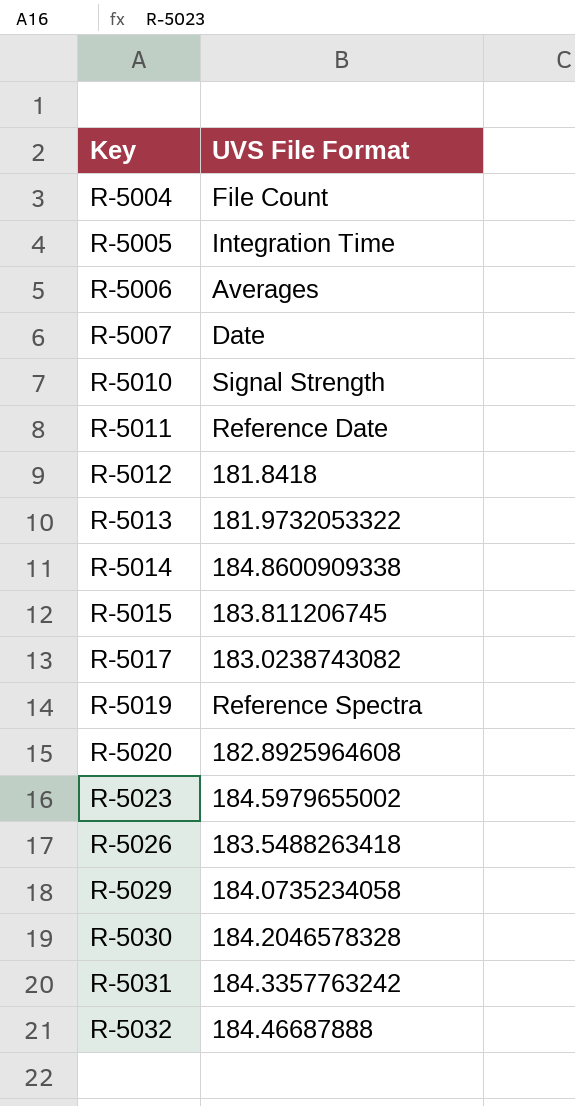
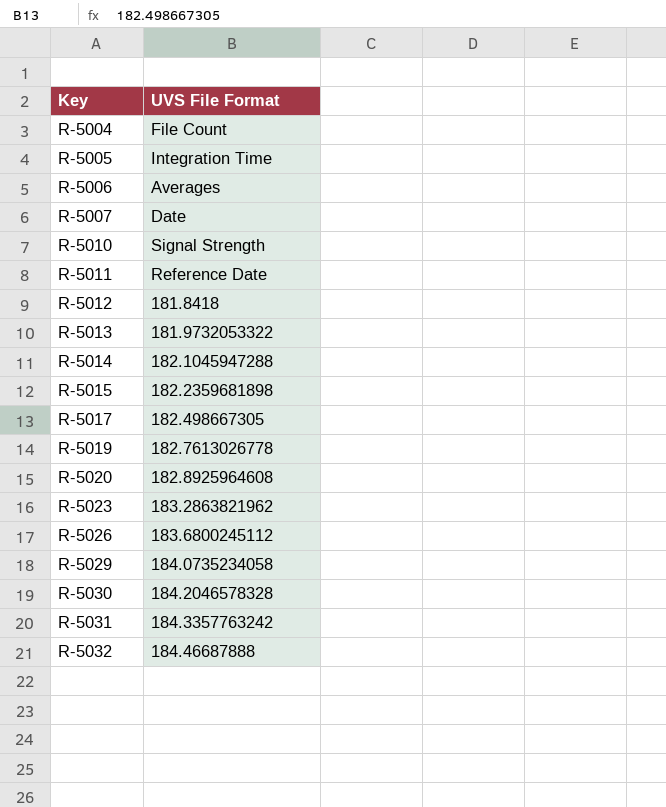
R-5014 | UVS File Format: 184.8600909338 -> 182.1045947288
R-5015 | UVS File Format: 183.811206745 -> 182.2359681898
R-5017 | UVS File Format: 183.0238743082 -> 182.498667305
R-5019 | UVS File Format: Reference Spectra -> 182.7613026778
R-5023 | UVS File Format: 184.5979655002 -> 183.2863821962
R-5026 | UVS File Format: 183.5488263418 -> 183.6800245112

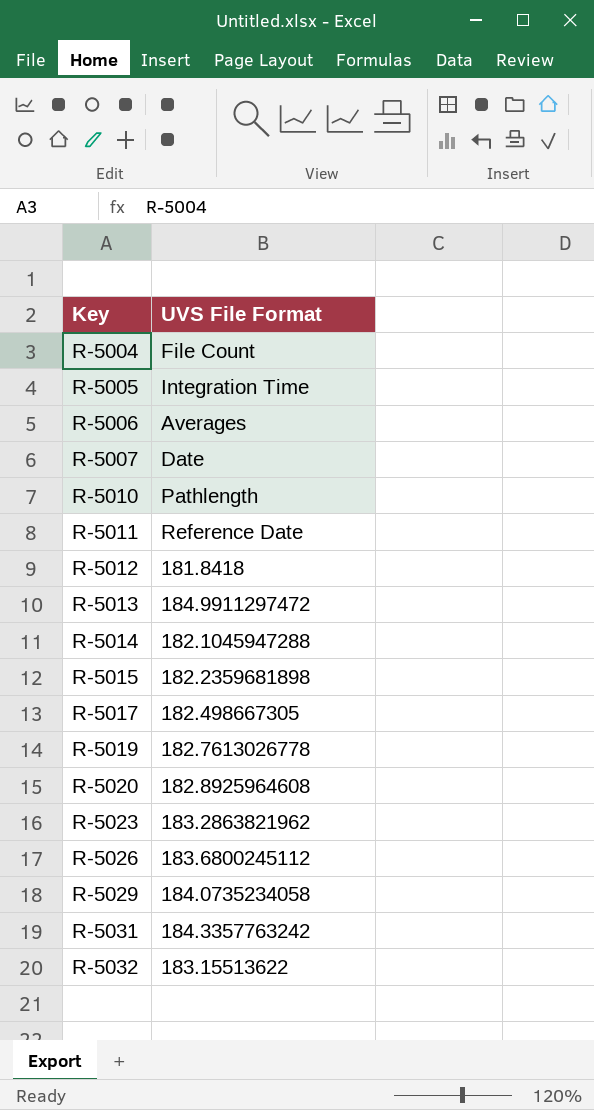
row R-5030: 184.2046578328 -> none
R-5010 | UVS File Format: Signal Strength -> Pathlength
R-5013 | UVS File Format: 181.9732053322 -> 184.9911297472
R-5032 | UVS File Format: 184.46687888 -> 183.15513622

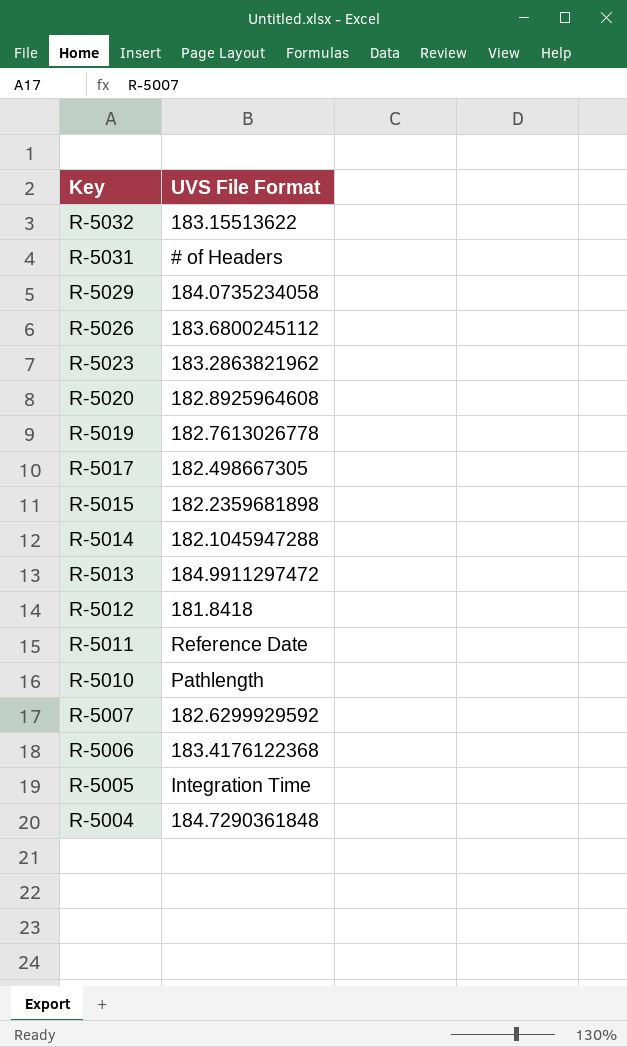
row order: Key ascending -> Key descending
R-5031 | UVS File Format: 184.3357763242 -> # of Headers
R-5007 | UVS File Format: Date -> 182.6299929592
R-5006 | UVS File Format: Averages -> 183.4176122368
R-5004 | UVS File Format: File Count -> 184.7290361848

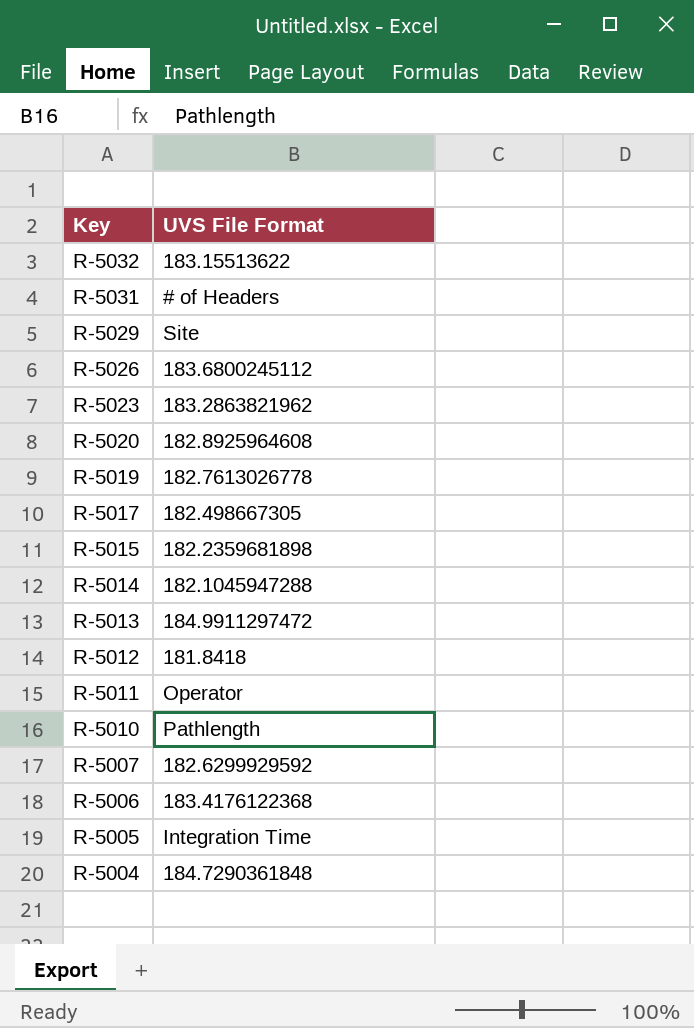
R-5029 | UVS File Format: 184.0735234058 -> Site
R-5011 | UVS File Format: Reference Date -> Operator

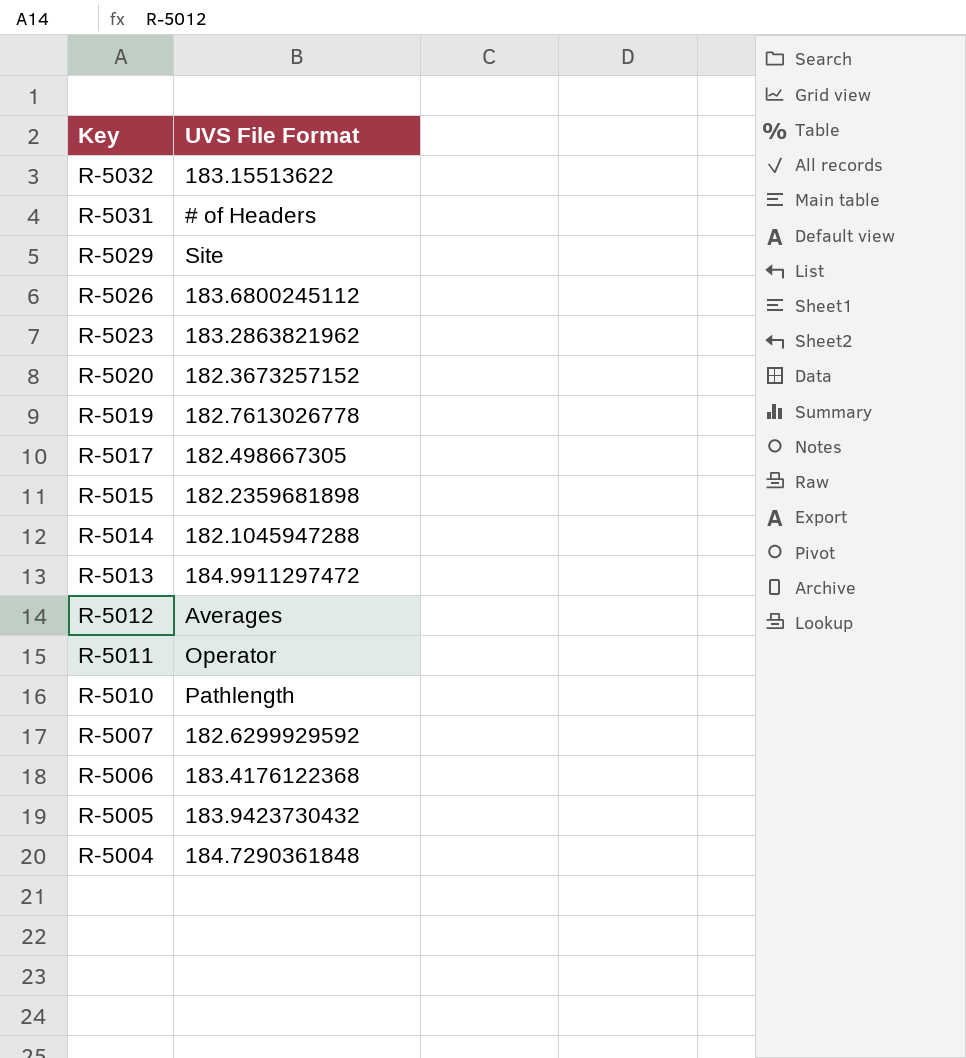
R-5020 | UVS File Format: 182.8925964608 -> 182.3673257152
R-5012 | UVS File Format: 181.8418 -> Averages
R-5005 | UVS File Format: Integration Time -> 183.9423730432

